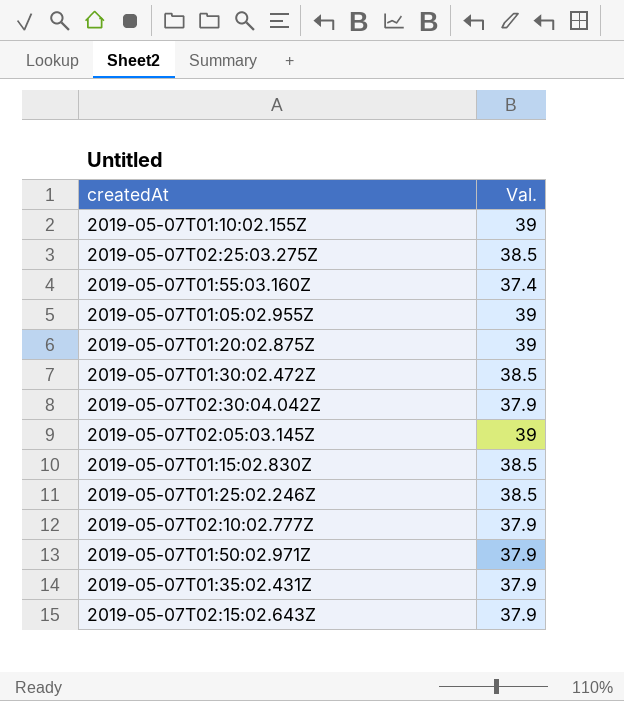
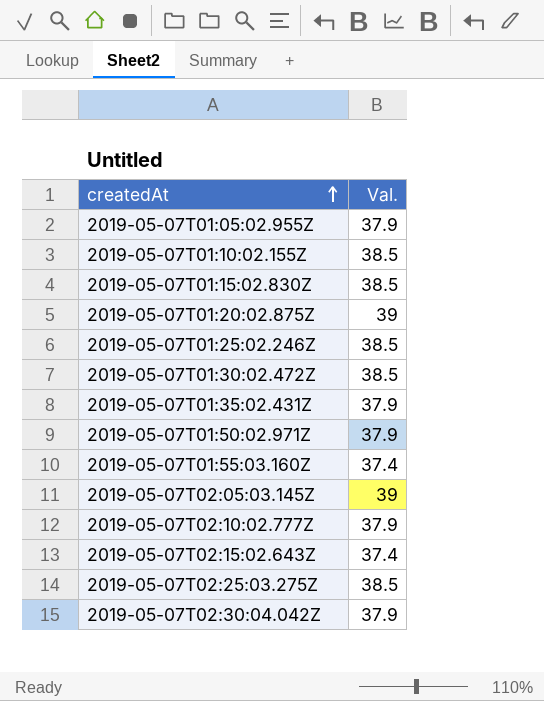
row order: none -> createdAt ascending
2019-05-07T01:05:02.955Z | Val.: 39 -> 37.9
2019-05-07T01:10:02.155Z | Val.: 39 -> 38.5
2019-05-07T02:15:02.643Z | Val.: 37.9 -> 37.4

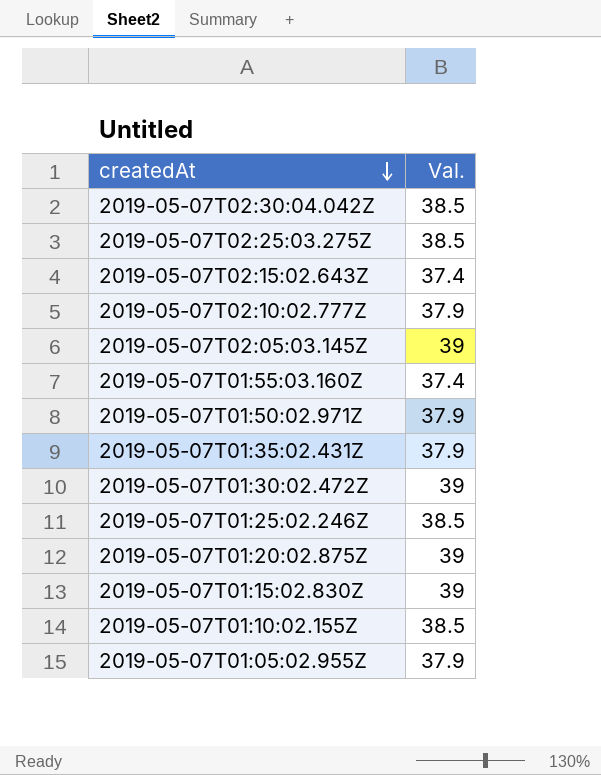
row order: createdAt ascending -> createdAt descending
2019-05-07T02:30:04.042Z | Val.: 37.9 -> 38.5
2019-05-07T01:30:02.472Z | Val.: 38.5 -> 39
2019-05-07T01:15:02.830Z | Val.: 38.5 -> 39

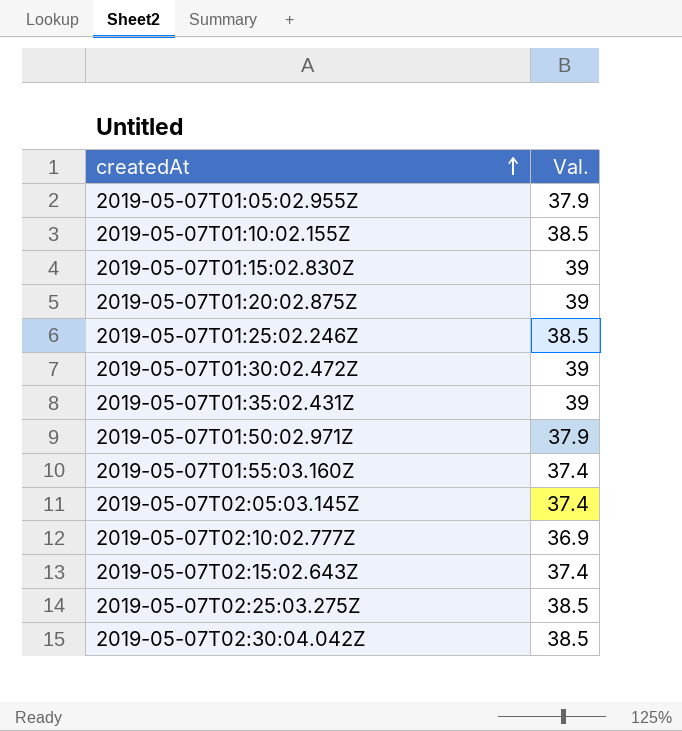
row order: createdAt descending -> createdAt ascending
2019-05-07T01:35:02.431Z | Val.: 37.9 -> 39
2019-05-07T02:05:03.145Z | Val.: 39 -> 37.4
2019-05-07T02:10:02.777Z | Val.: 37.9 -> 36.9

